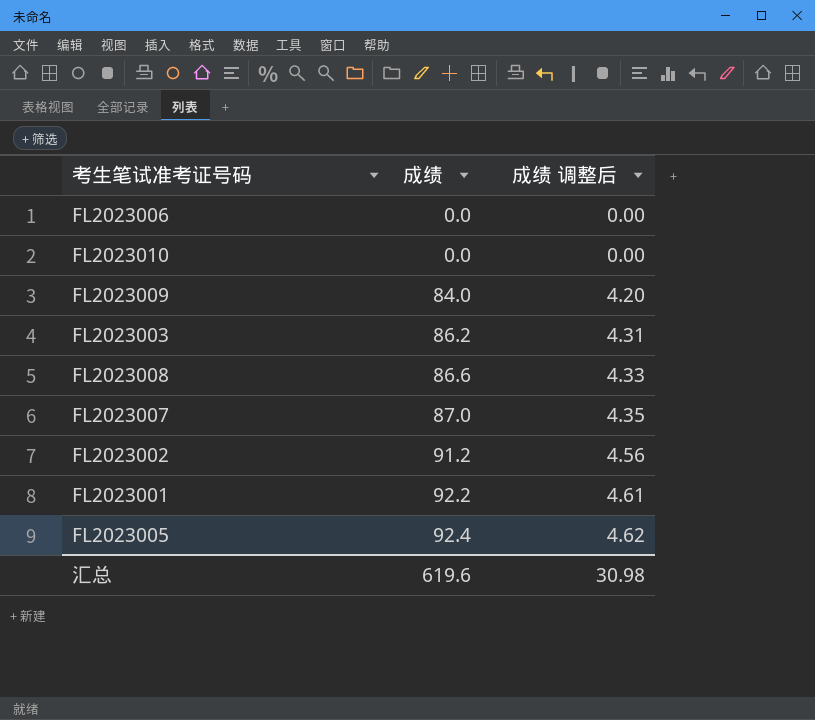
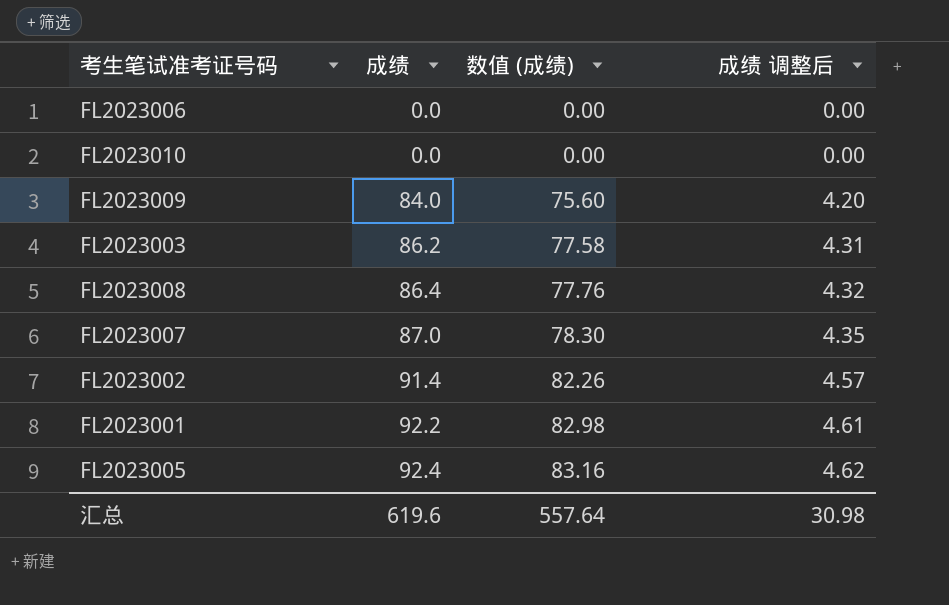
column 数值 (成绩) | formula: none -> [成绩] * 0.9
FL2023008 | 成绩: 86.6 -> 86.4
FL2023008 | 成绩 调整后: 4.33 -> 4.32
FL2023002 | 成绩: 91.2 -> 91.4
FL2023002 | 成绩 调整后: 4.56 -> 4.57

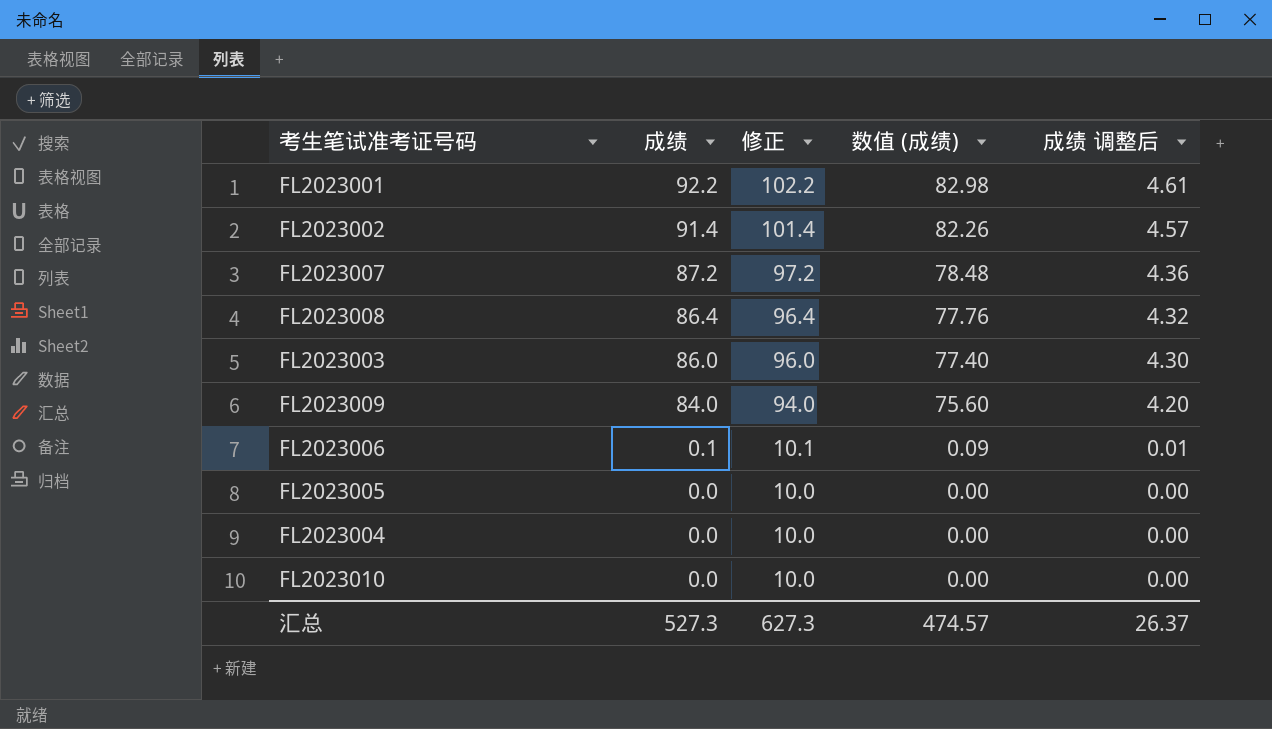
row order: 成绩 ascending -> 成绩 descending
column 修正 | formula: none -> [成绩] + 10
FL2023007 | 成绩: 87.0 -> 87.2
FL2023007 | 数值 (成绩): 78.30 -> 78.48
FL2023007 | 成绩 调整后: 4.35 -> 4.36
FL2023003 | 成绩: 86.2 -> 86.0
FL2023003 | 数值 (成绩): 77.58 -> 77.40
FL2023003 | 成绩 调整后: 4.31 -> 4.30
FL2023006 | 成绩: 0.0 -> 0.1
FL2023006 | 数值 (成绩): 0.00 -> 0.09
FL2023006 | 成绩 调整后: 0.00 -> 0.01
FL2023005 | 成绩: 92.4 -> 0.0
FL2023005 | 数值 (成绩): 83.16 -> 0.00
FL2023005 | 成绩 调整后: 4.62 -> 0.00
row FL2023004: none -> 0.0 | 10.0 | 0.00 | 0.00
汇总 | 成绩: 619.6 -> 527.3
汇总 | 数值 (成绩): 557.64 -> 474.57
汇总 | 成绩 调整后: 30.98 -> 26.37

